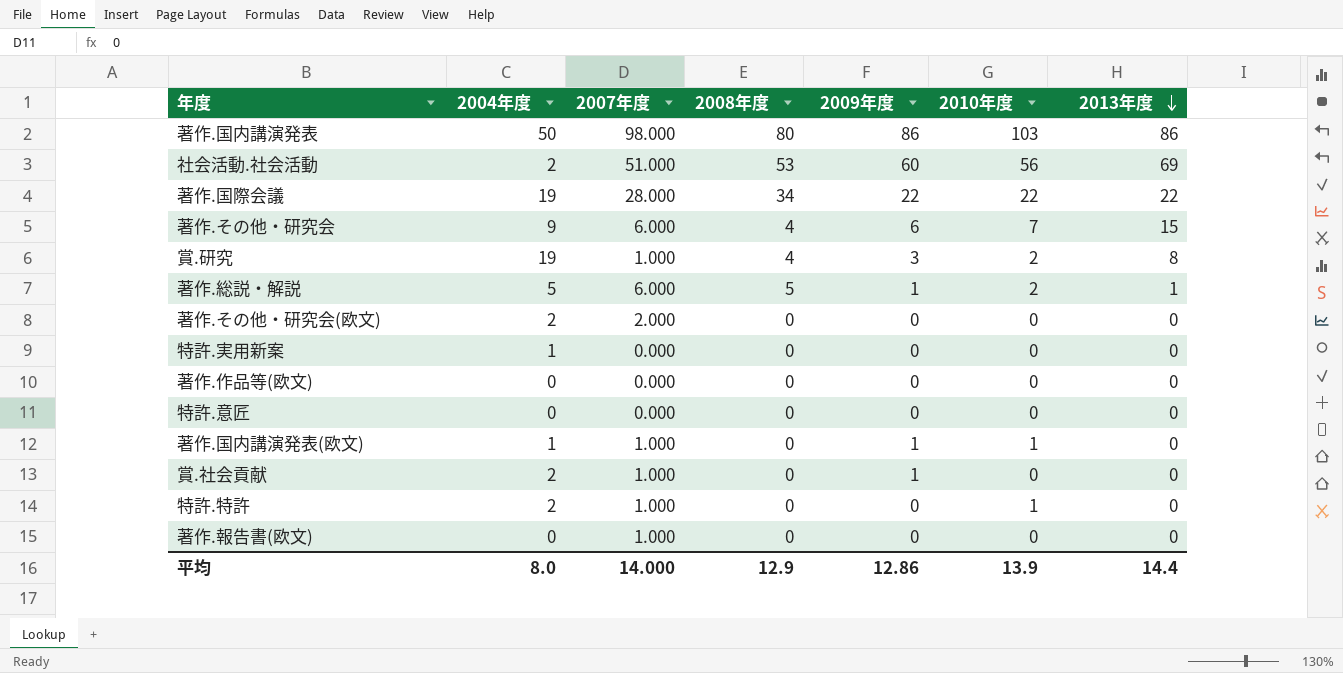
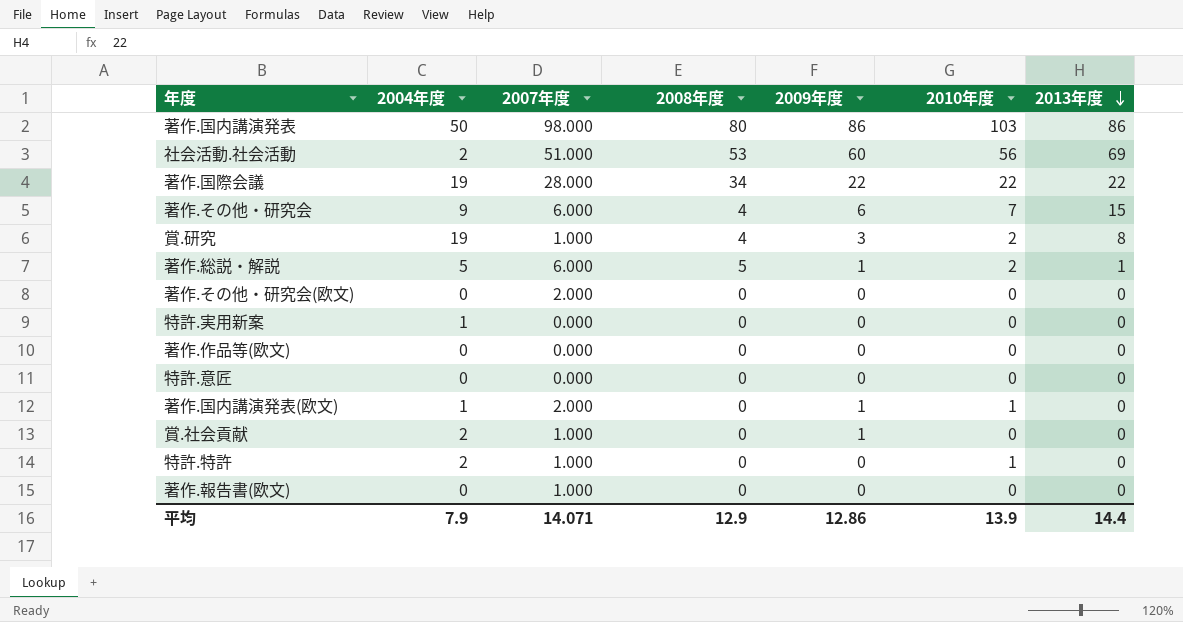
著作.その他・研究会(欧文) | 2004年度: 2 -> 0
著作.国内講演発表(欧文) | 2007年度: 1.000 -> 2.000
平均 | 2004年度: 8.0 -> 7.9
平均 | 2007年度: 14.000 -> 14.071

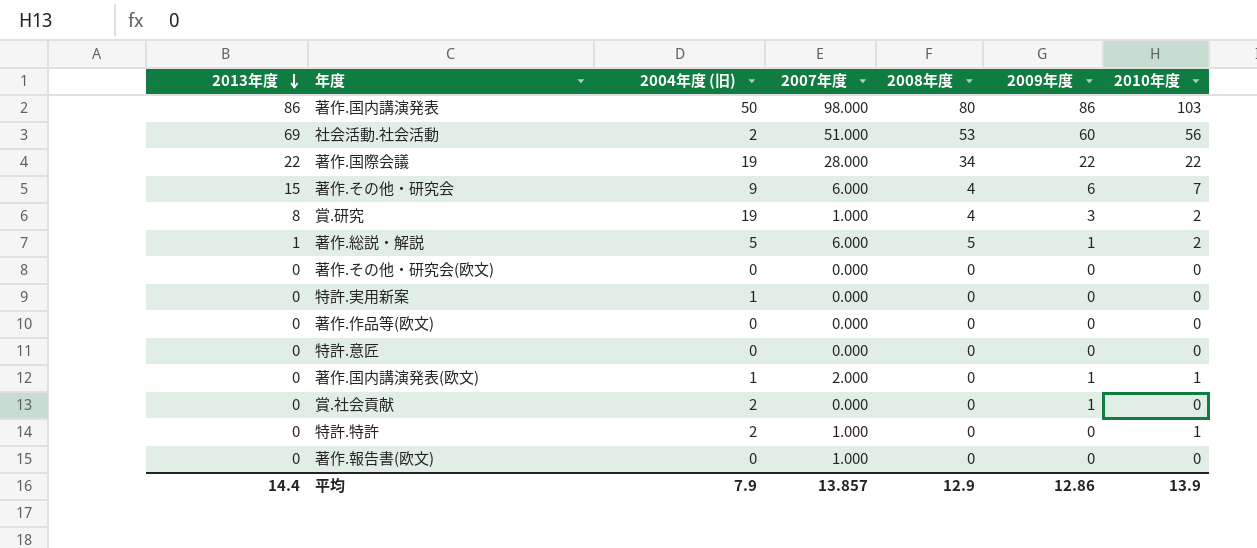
column 2013年度 | position: 7 -> 1
column name: 2004年度 -> 2004年度 (旧)
著作.その他・研究会(欧文) | 2007年度: 2.000 -> 0.000
賞.社会貢献 | 2007年度: 1.000 -> 0.000
平均 | 2007年度: 14.071 -> 13.857

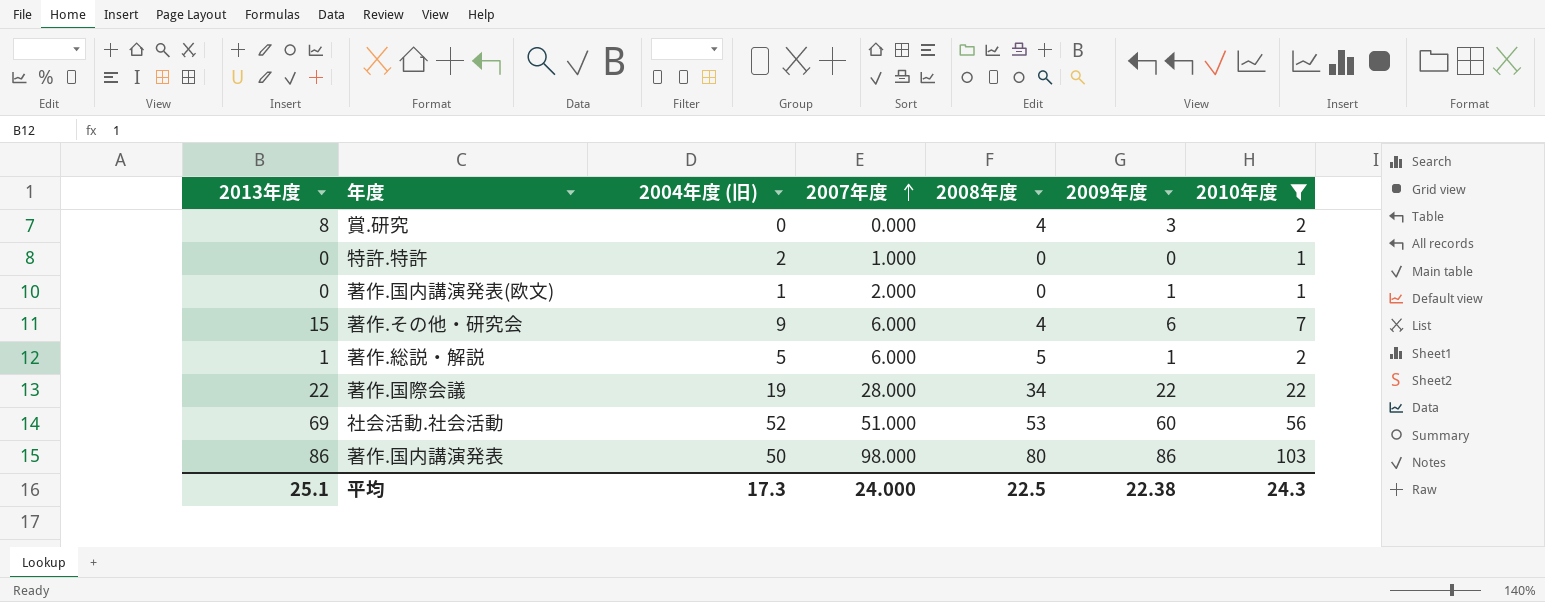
filter: none -> 2010年度 != 0
row order: 2013年度 descending -> 2007年度 ascending
賞.研究 | 2004年度 (旧): 19 -> 0
賞.研究 | 2007年度: 1.000 -> 0.000
社会活動.社会活動 | 2004年度 (旧): 2 -> 52
平均 | 2013年度: 14.4 -> 25.1
平均 | 2004年度 (旧): 7.9 -> 17.3
平均 | 2007年度: 13.857 -> 24.000
平均 | 2008年度: 12.9 -> 22.5
平均 | 2009年度: 12.86 -> 22.38
平均 | 2010年度: 13.9 -> 24.3

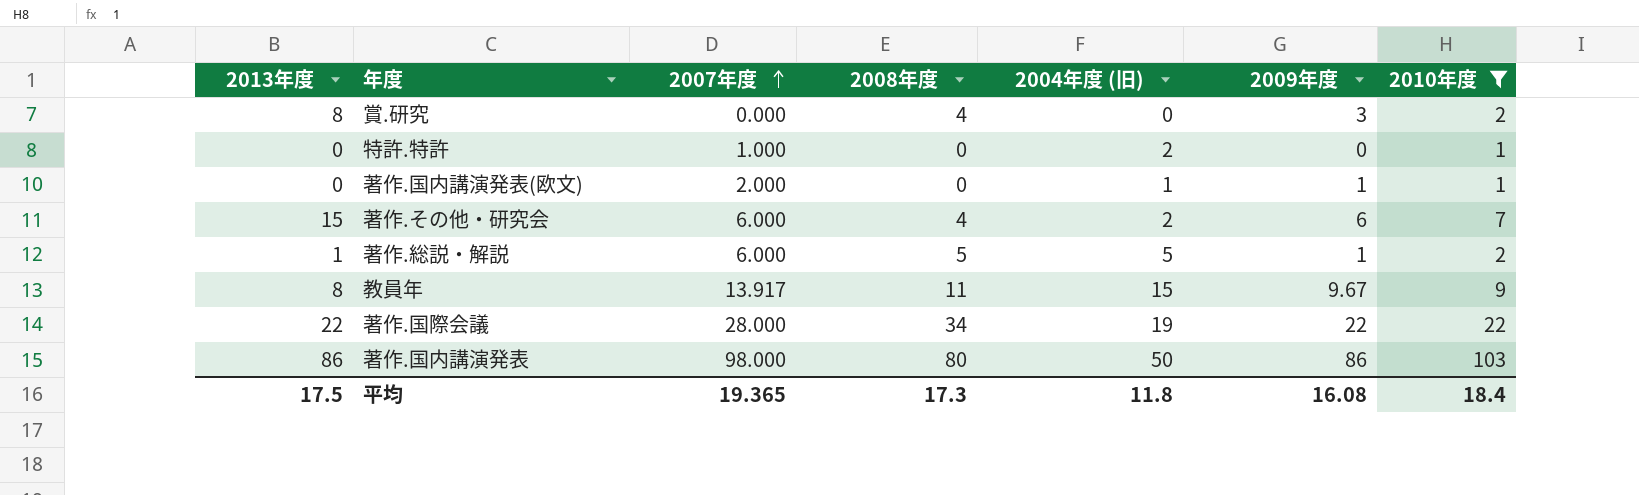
column 2004年度 (旧) | position: 3 -> 5
row 社会活動.社会活動: 69 | 52 | 51.000 | 53 | 60 | 56 -> none
著作.その他・研究会 | 2004年度 (旧): 9 -> 2
row 教員年: none -> 8 | 13.917 | 11 | 15 | 9.67 | 9
平均 | 2013年度: 25.1 -> 17.5
平均 | 2007年度: 24.000 -> 19.365
平均 | 2008年度: 22.5 -> 17.3
平均 | 2004年度 (旧): 17.3 -> 11.8
平均 | 2009年度: 22.38 -> 16.08
平均 | 2010年度: 24.3 -> 18.4

